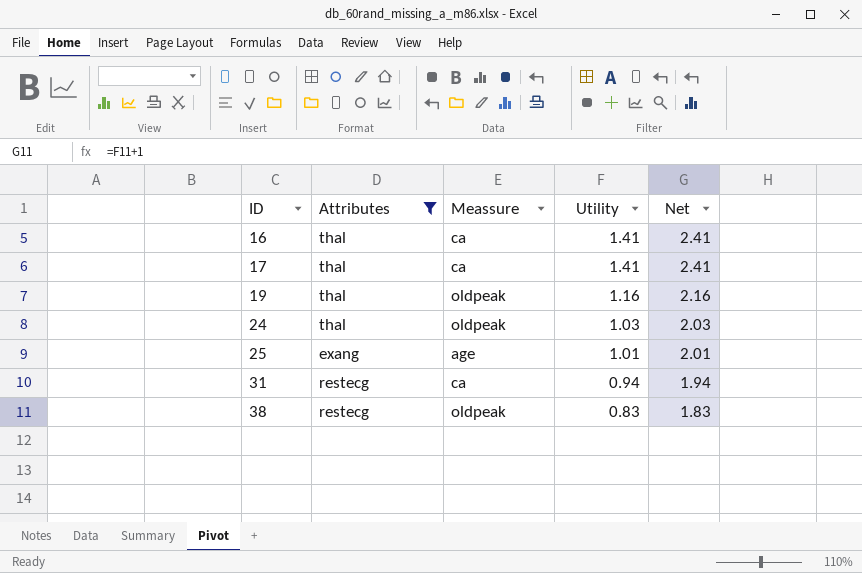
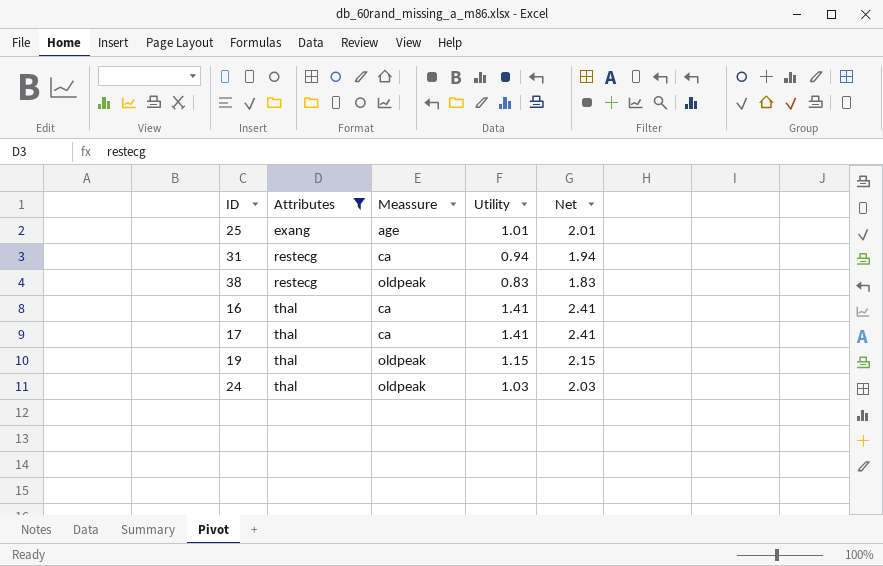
row order: ID ascending -> Attributes ascending
19 | Utility: 1.16 -> 1.15
19 | Net: 2.16 -> 2.15

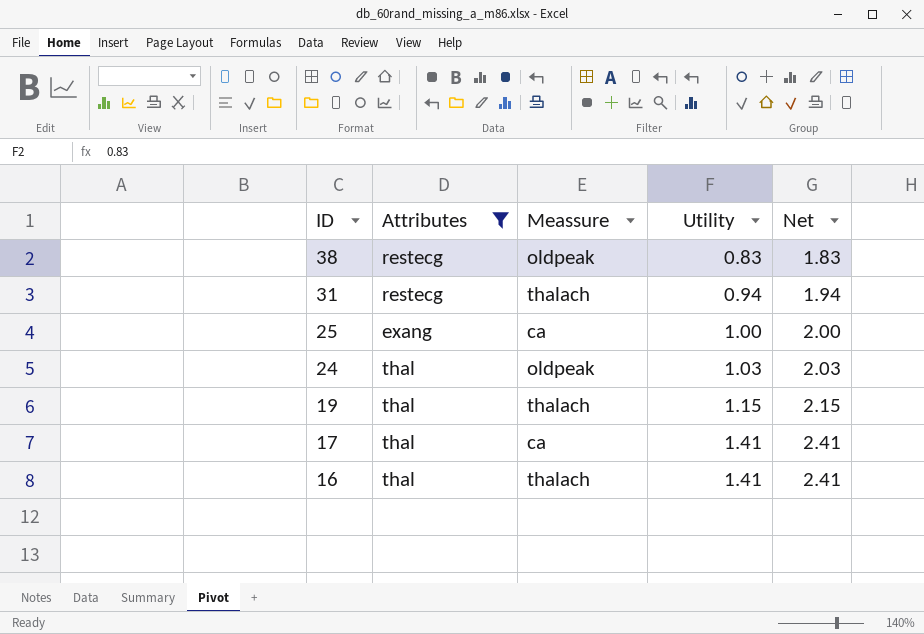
row order: Attributes ascending -> ID descending
31 | Meassure: ca -> thalach
25 | Meassure: age -> ca
25 | Utility: 1.01 -> 1.00
25 | Net: 2.01 -> 2.00
19 | Meassure: oldpeak -> thalach
16 | Meassure: ca -> thalach

